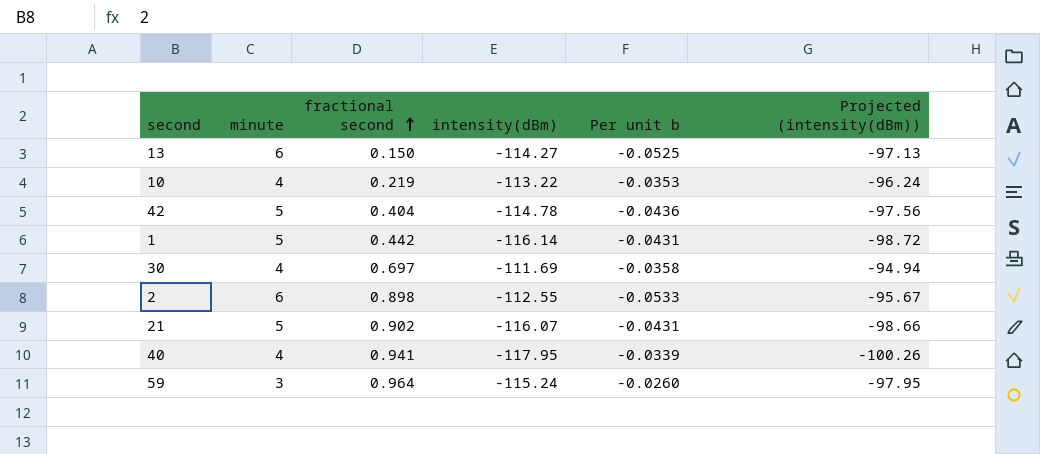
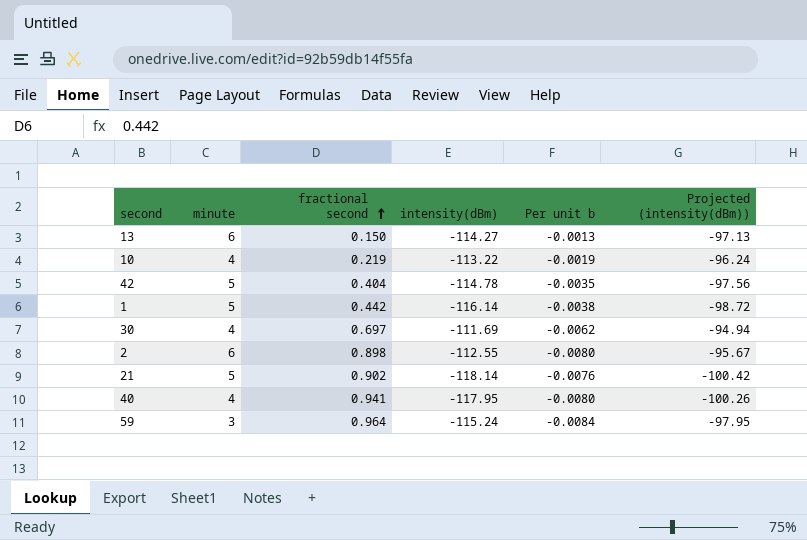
column Per unit b | formula: [minute] / [intensity(dBm)] -> [fractional second] / [intensity(dBm)]
21 | intensity(dBm): -116.07 -> -118.14
21 | Projected (intensity(dBm)): -98.66 -> -100.42

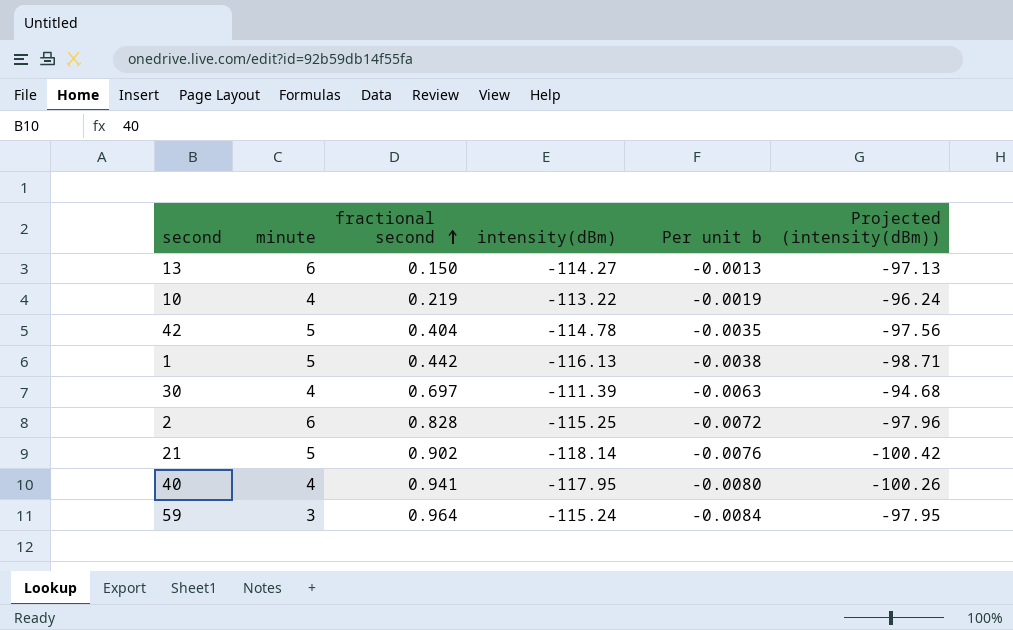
1 | intensity(dBm): -116.14 -> -116.13
1 | Projected (intensity(dBm)): -98.72 -> -98.71
30 | intensity(dBm): -111.69 -> -111.39
30 | Per unit b: -0.0062 -> -0.0063
30 | Projected (intensity(dBm)): -94.94 -> -94.68
2 | fractional second: 0.898 -> 0.828
2 | intensity(dBm): -112.55 -> -115.25
2 | Per unit b: -0.0080 -> -0.0072
2 | Projected (intensity(dBm)): -95.67 -> -97.96

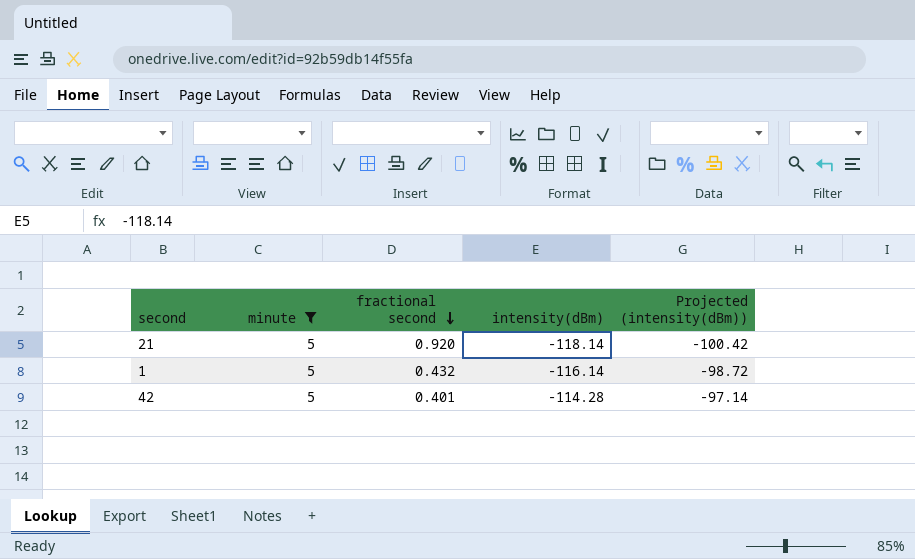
filter: none -> minute = 5
row order: fractional second ascending -> fractional second descending
column Per unit b | formula: [fractional second] / [intensity(dBm)] -> none
21 | fractional second: 0.902 -> 0.920
1 | fractional second: 0.442 -> 0.432
1 | intensity(dBm): -116.13 -> -116.14
1 | Projected (intensity(dBm)): -98.71 -> -98.72
42 | fractional second: 0.404 -> 0.401
42 | intensity(dBm): -114.78 -> -114.28
42 | Projected (intensity(dBm)): -97.56 -> -97.14

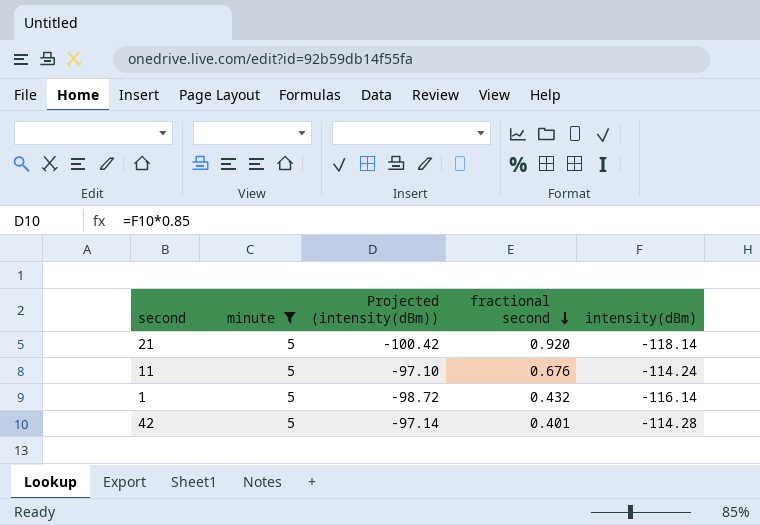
column Projected (intensity(dBm)) | position: 5 -> 3
row 11: none -> 5 | -97.10 | 0.676 | -114.24

